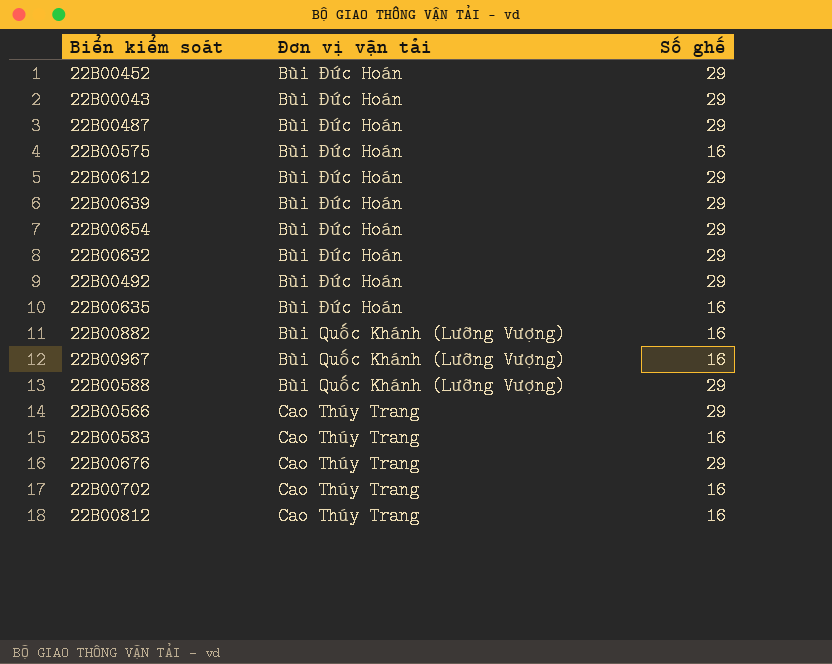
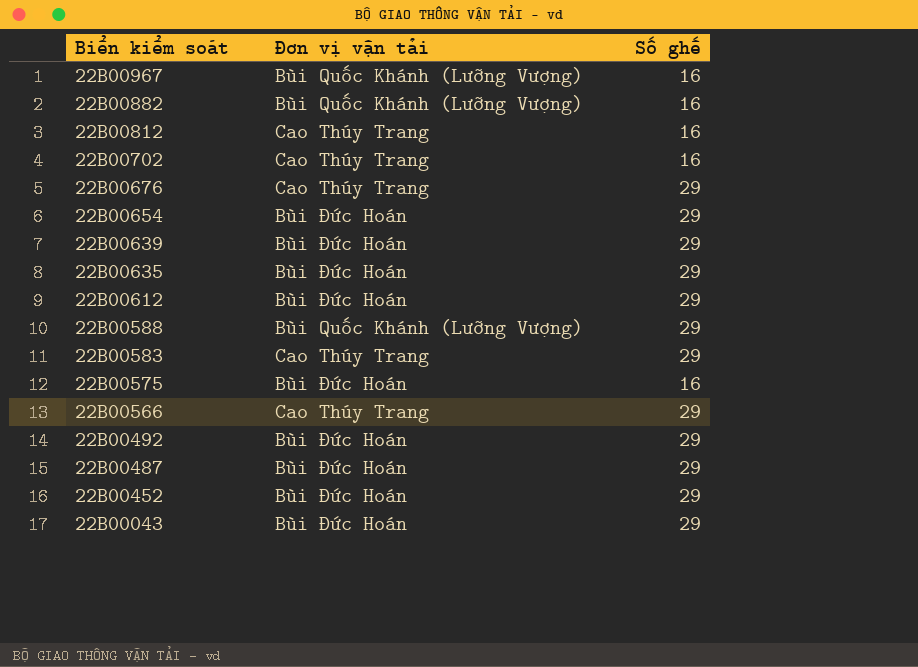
row order: none -> Biển kiểm soát descending
row 22B00632: Bùi Đức Hoán | 29 -> none
22B00635 | Số ghế: 16 -> 29
22B00583 | Số ghế: 16 -> 29

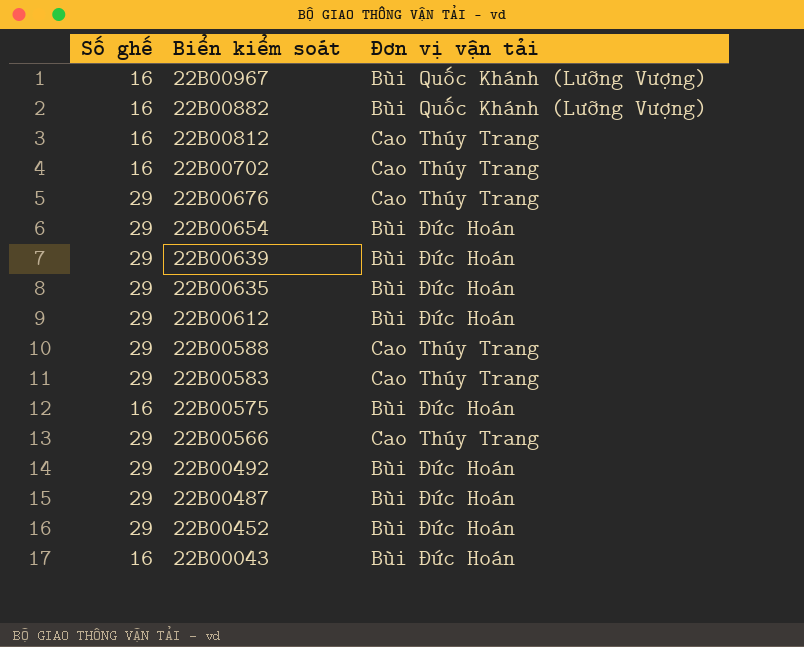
column Số ghế | position: 3 -> 1
22B00588 | Đơn vị vận tải: Bùi Quốc Khánh (Lưỡng Vượng) -> Cao Thúy Trang
22B00043 | Số ghế: 29 -> 16

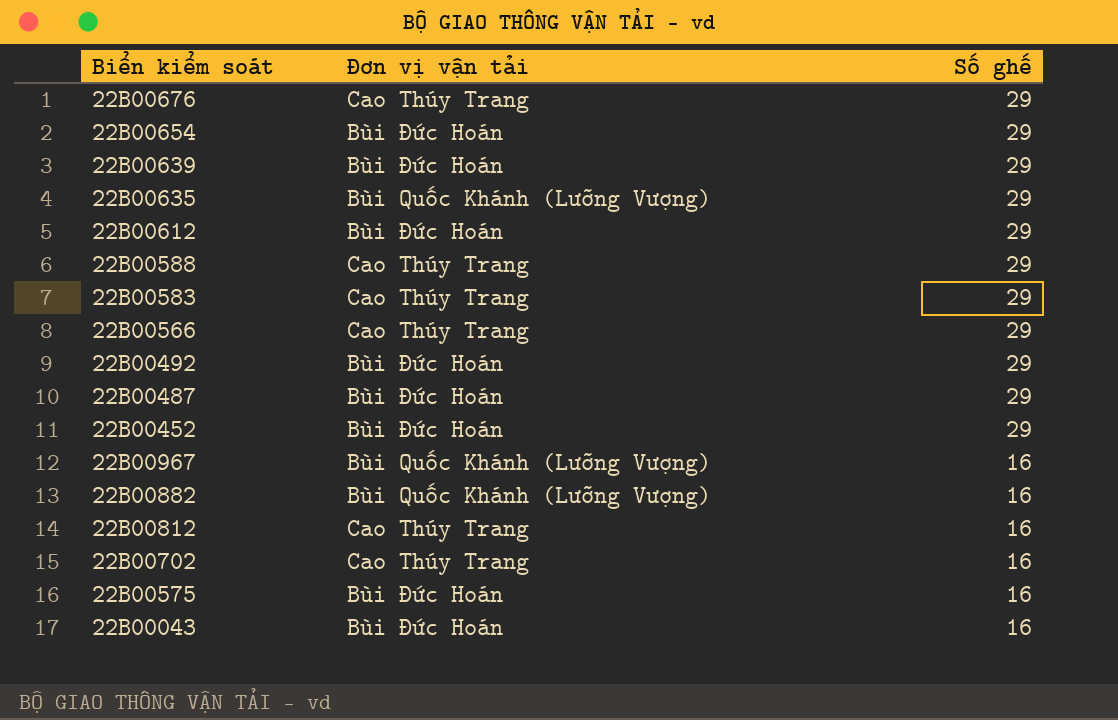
row order: Biển kiểm soát descending -> Số ghế descending
column Số ghế | position: 1 -> 3
22B00635 | Đơn vị vận tải: Bùi Đức Hoán -> Bùi Quốc Khánh (Lưỡng Vượng)

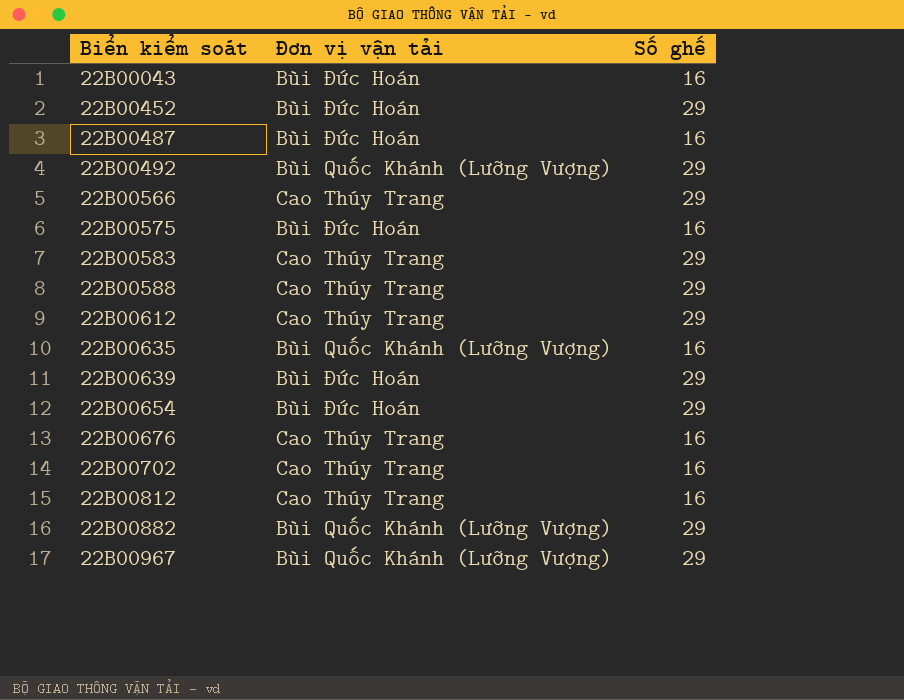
row order: Số ghế descending -> Biển kiểm soát ascending
22B00487 | Số ghế: 29 -> 16
22B00492 | Đơn vị vận tải: Bùi Đức Hoán -> Bùi Quốc Khánh (Lưỡng Vượng)
22B00612 | Đơn vị vận tải: Bùi Đức Hoán -> Cao Thúy Trang
22B00635 | Số ghế: 29 -> 16
22B00676 | Số ghế: 29 -> 16
22B00882 | Số ghế: 16 -> 29
22B00967 | Số ghế: 16 -> 29

